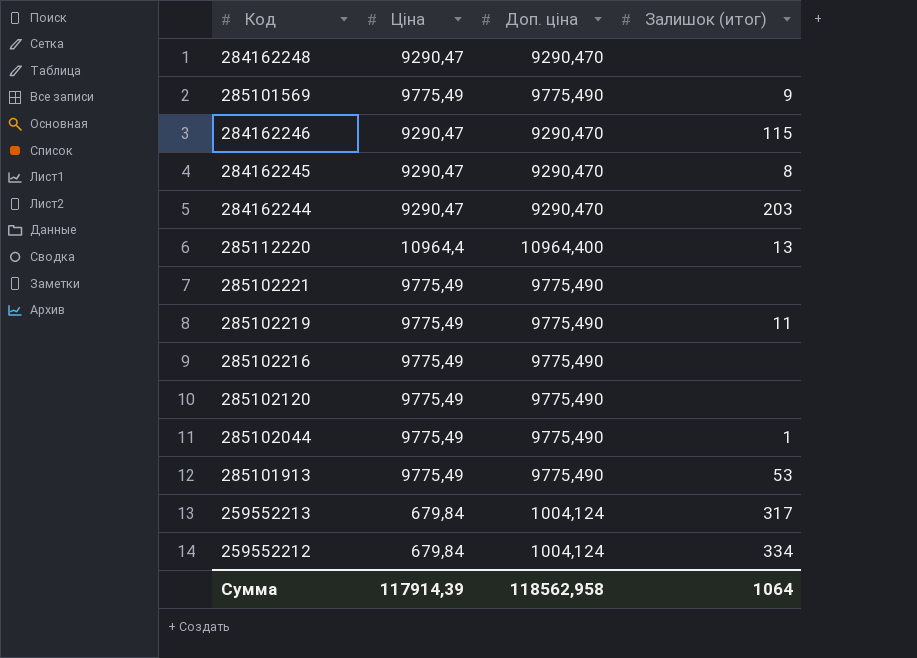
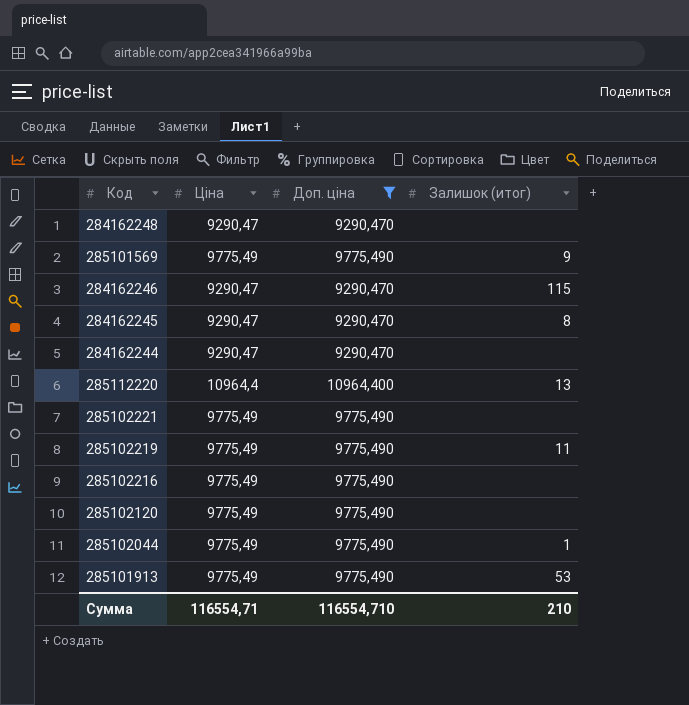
filter: none -> Доп. ціна != 1004,124
284162244 | Залишок (итог): 203 -> none
Сумма | Ціна: 117914,39 -> 116554,71
Сумма | Доп. ціна: 118562,958 -> 116554,710
Сумма | Залишок (итог): 1064 -> 210

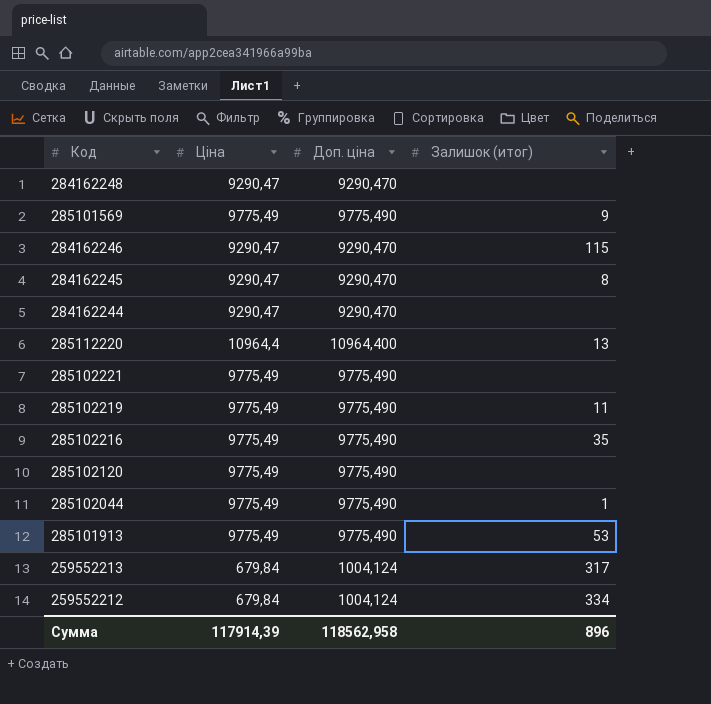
filter: Доп. ціна != 1004,124 -> none
285102216 | Залишок (итог): none -> 35
Сумма | Ціна: 116554,71 -> 117914,39
Сумма | Доп. ціна: 116554,710 -> 118562,958
Сумма | Залишок (итог): 210 -> 896

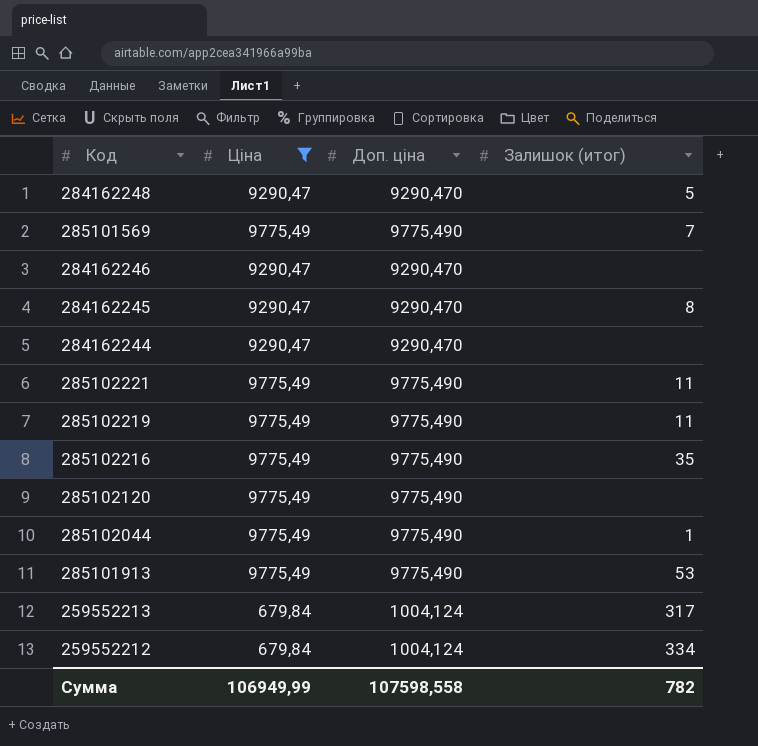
filter: none -> Ціна != 10964,4
284162248 | Залишок (итог): none -> 5
285101569 | Залишок (итог): 9 -> 7
284162246 | Залишок (итог): 115 -> none
285102221 | Залишок (итог): none -> 11
Сумма | Ціна: 117914,39 -> 106949,99
Сумма | Доп. ціна: 118562,958 -> 107598,558
Сумма | Залишок (итог): 896 -> 782

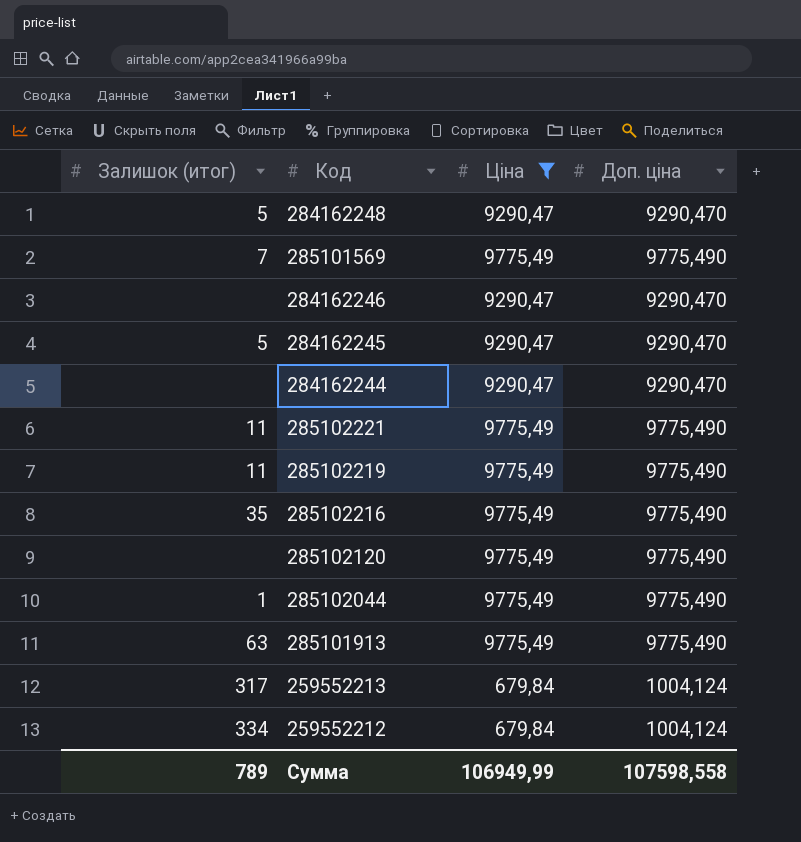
column Залишок (итог) | position: 4 -> 1
284162245 | Залишок (итог): 8 -> 5
285101913 | Залишок (итог): 53 -> 63
Сумма | Залишок (итог): 782 -> 789

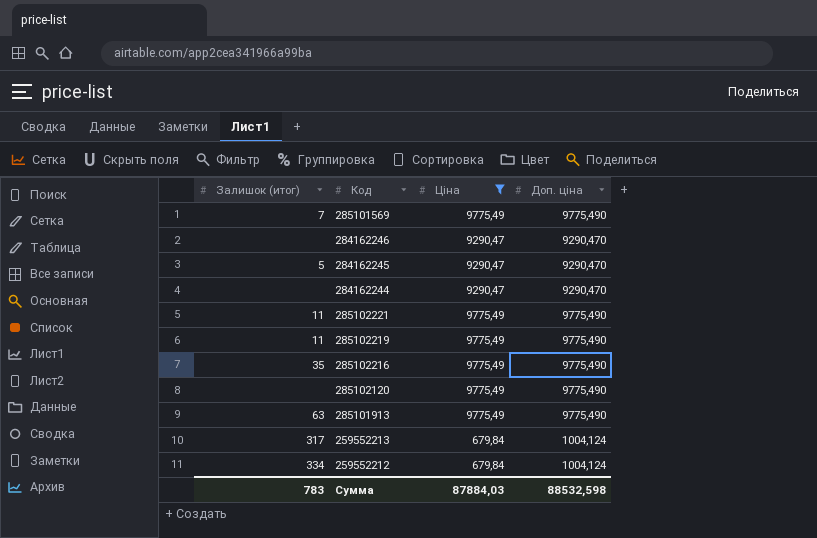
row 284162248: 5 | 9290,47 | 9290,470 -> none
row 285102044: 1 | 9775,49 | 9775,490 -> none
Сумма | Залишок (итог): 789 -> 783
Сумма | Ціна: 106949,99 -> 87884,03
Сумма | Доп. ціна: 107598,558 -> 88532,598

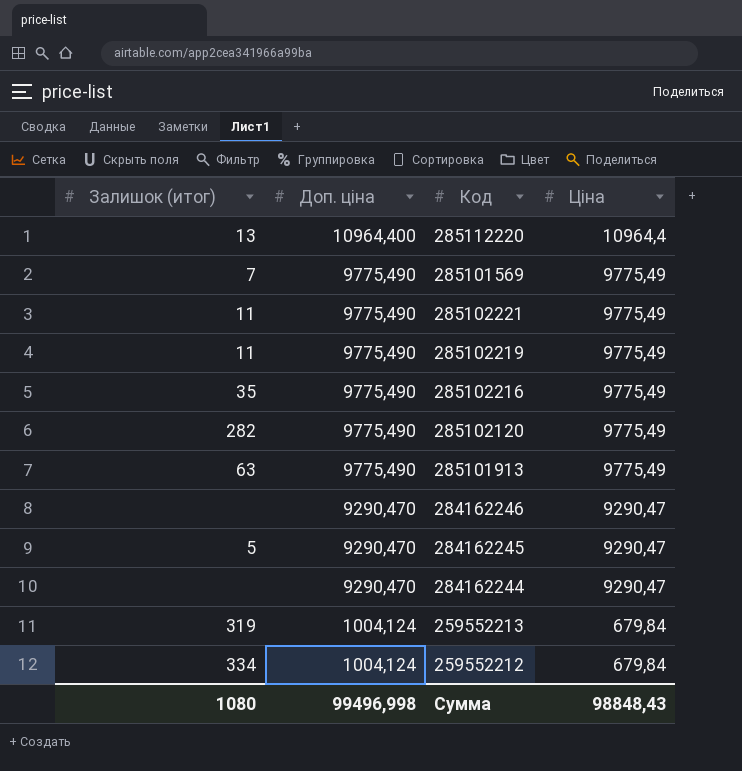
filter: Ціна != 10964,4 -> none
row order: none -> Доп. ціна descending
column Доп. ціна | position: 4 -> 2
285102120 | Залишок (итог): none -> 282
259552213 | Залишок (итог): 317 -> 319
Сумма | Залишок (итог): 783 -> 1080
Сумма | Доп. ціна: 88532,598 -> 99496,998
Сумма | Ціна: 87884,03 -> 98848,43

